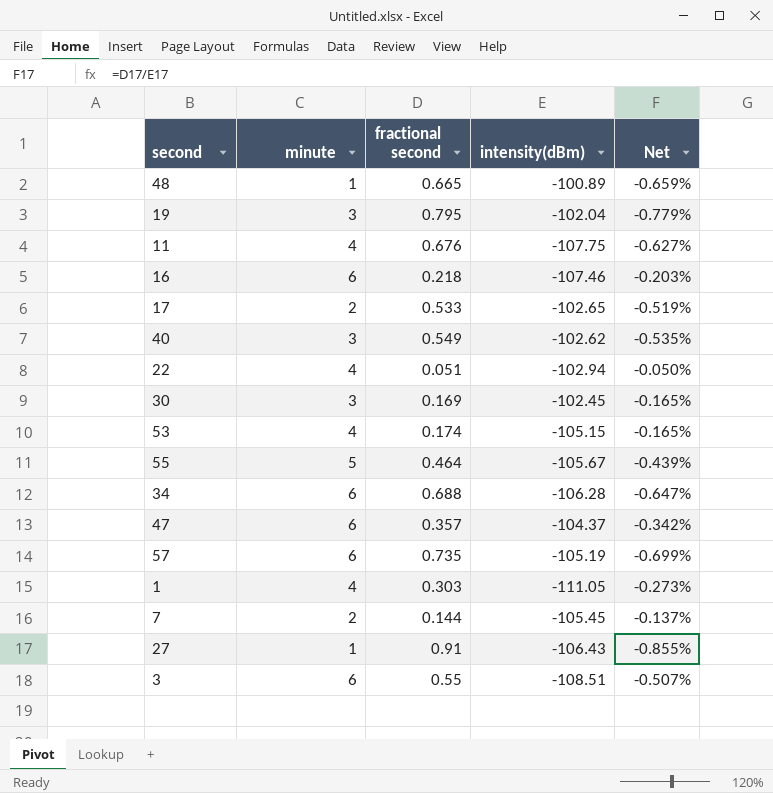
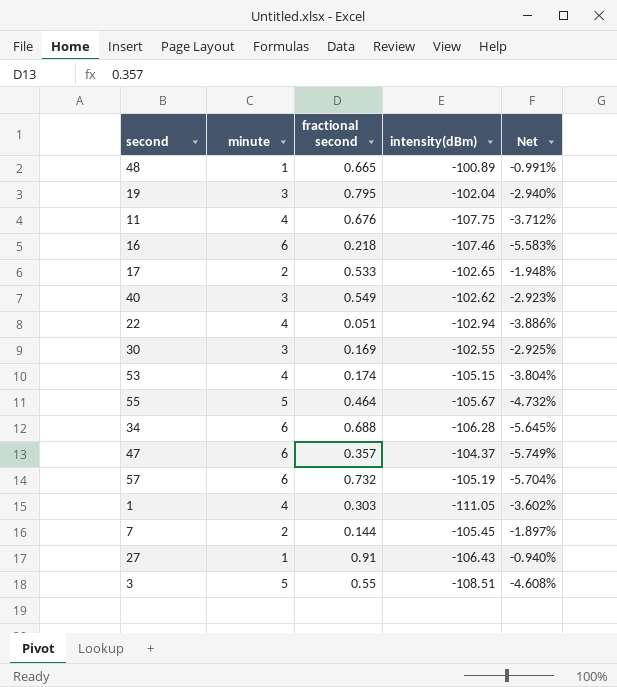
column Net | formula: [fractional second] / [intensity(dBm)] -> [minute] / [intensity(dBm)]
30 | intensity(dBm): -102.45 -> -102.55
57 | fractional second: 0.735 -> 0.732
3 | minute: 6 -> 5

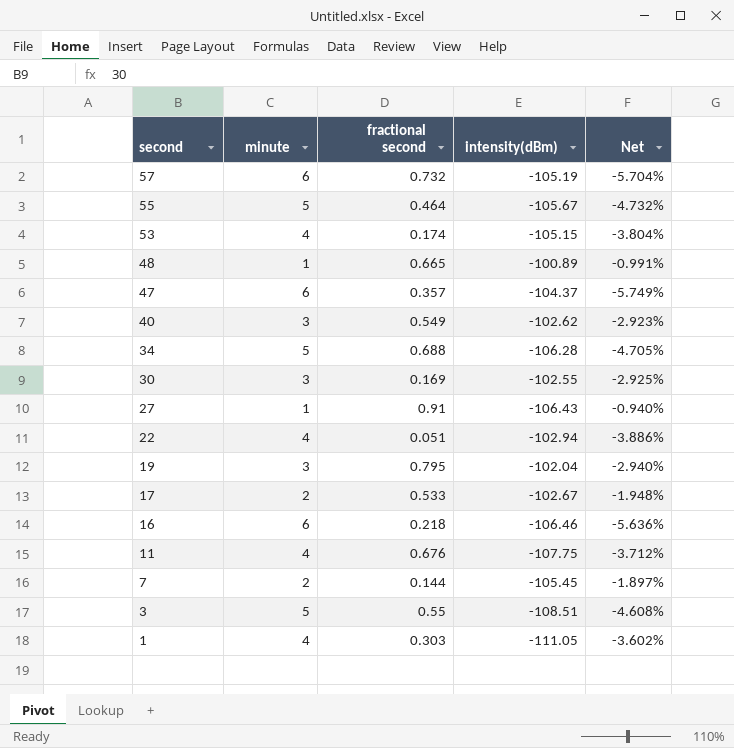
row order: none -> second descending
34 | minute: 6 -> 5
34 | Net: -5.645% -> -4.705%
17 | intensity(dBm): -102.65 -> -102.67
16 | intensity(dBm): -107.46 -> -106.46
16 | Net: -5.583% -> -5.636%

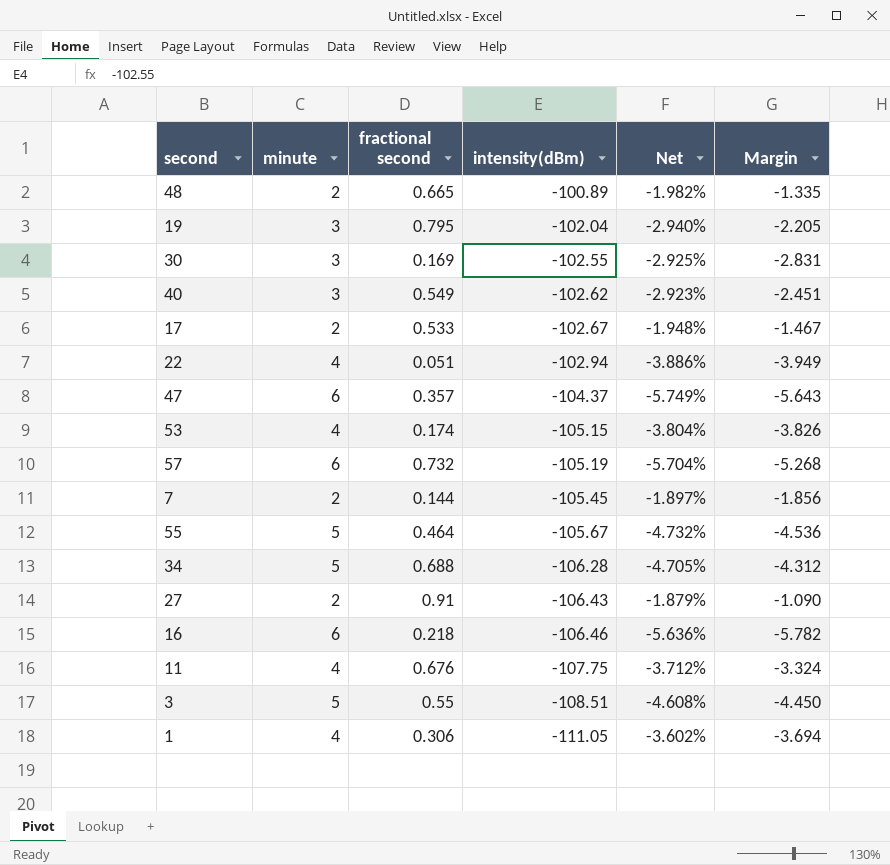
row order: second descending -> intensity(dBm) descending
column Margin | formula: none -> [fractional second] - [minute]
48 | minute: 1 -> 2
48 | Net: -0.991% -> -1.982%
27 | minute: 1 -> 2
27 | Net: -0.940% -> -1.879%
1 | fractional second: 0.303 -> 0.306

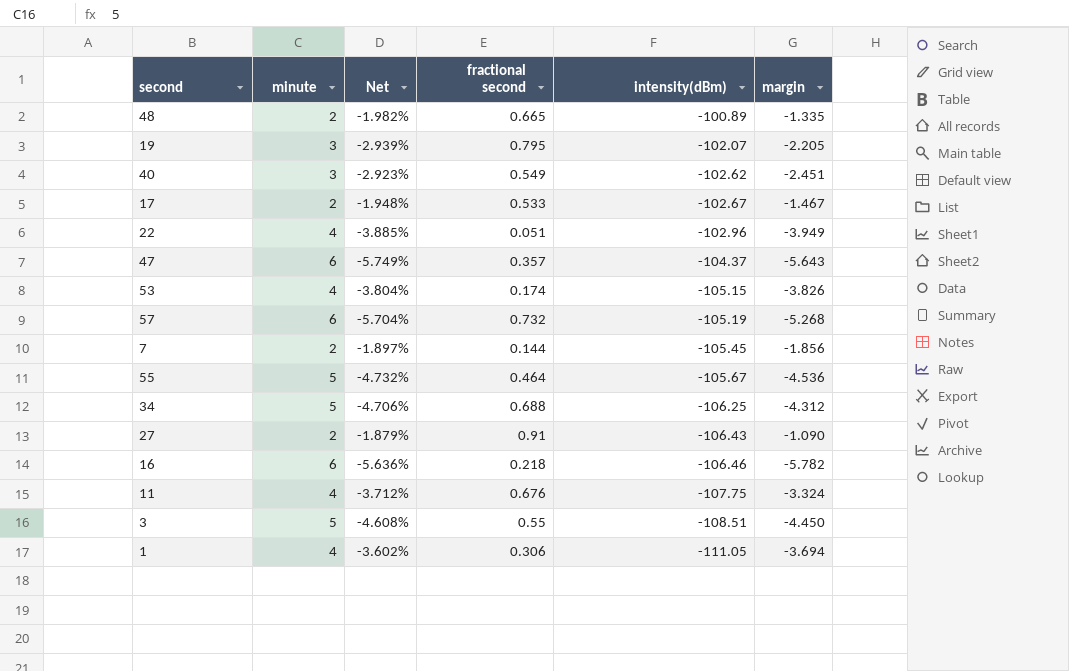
column Net | position: 5 -> 3
column name: Margin -> margin
row 30: 3 | 0.169 | -102.55 | -2.925% | -2.831 -> none
19 | Net: -2.940% -> -2.939%
19 | intensity(dBm): -102.04 -> -102.07
22 | Net: -3.886% -> -3.885%
22 | intensity(dBm): -102.94 -> -102.96
34 | Net: -4.705% -> -4.706%
34 | intensity(dBm): -106.28 -> -106.25

